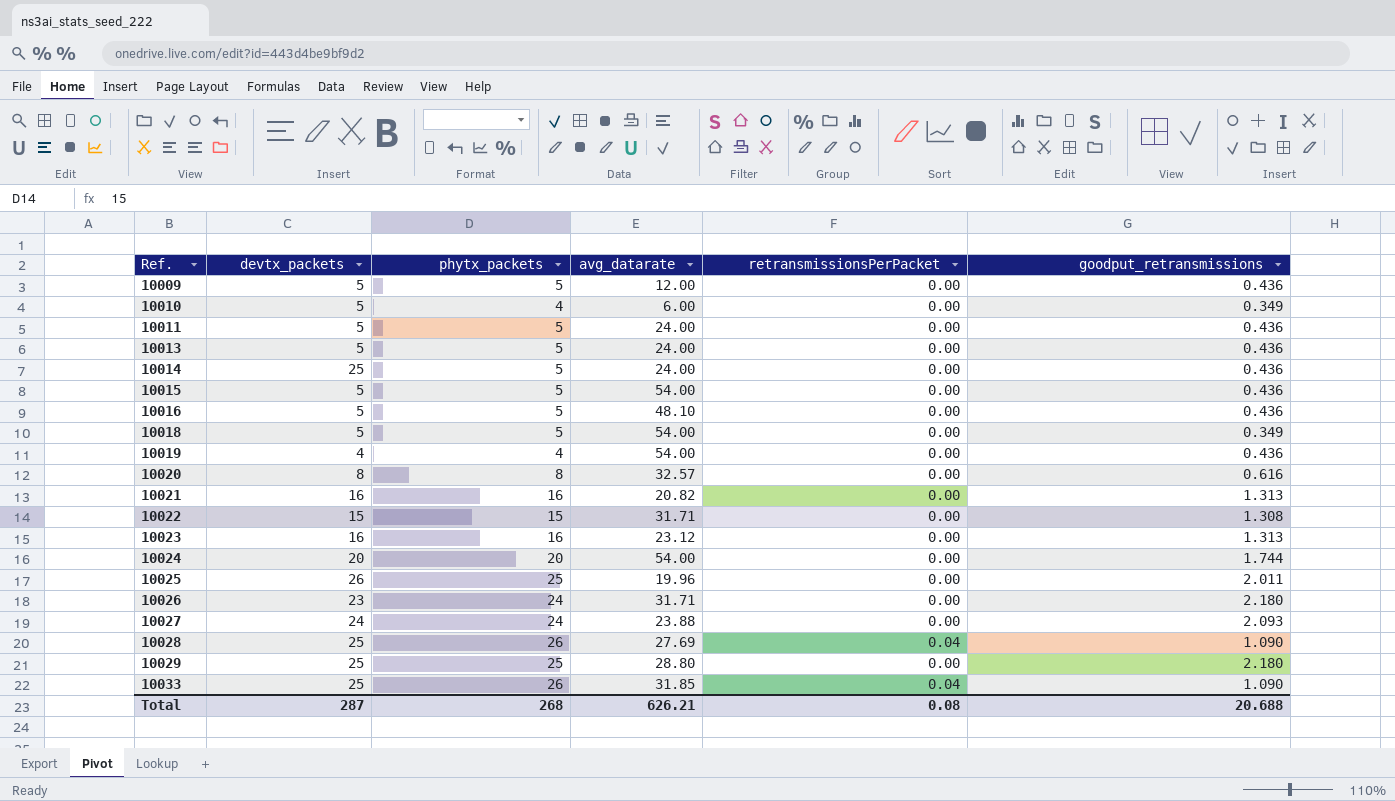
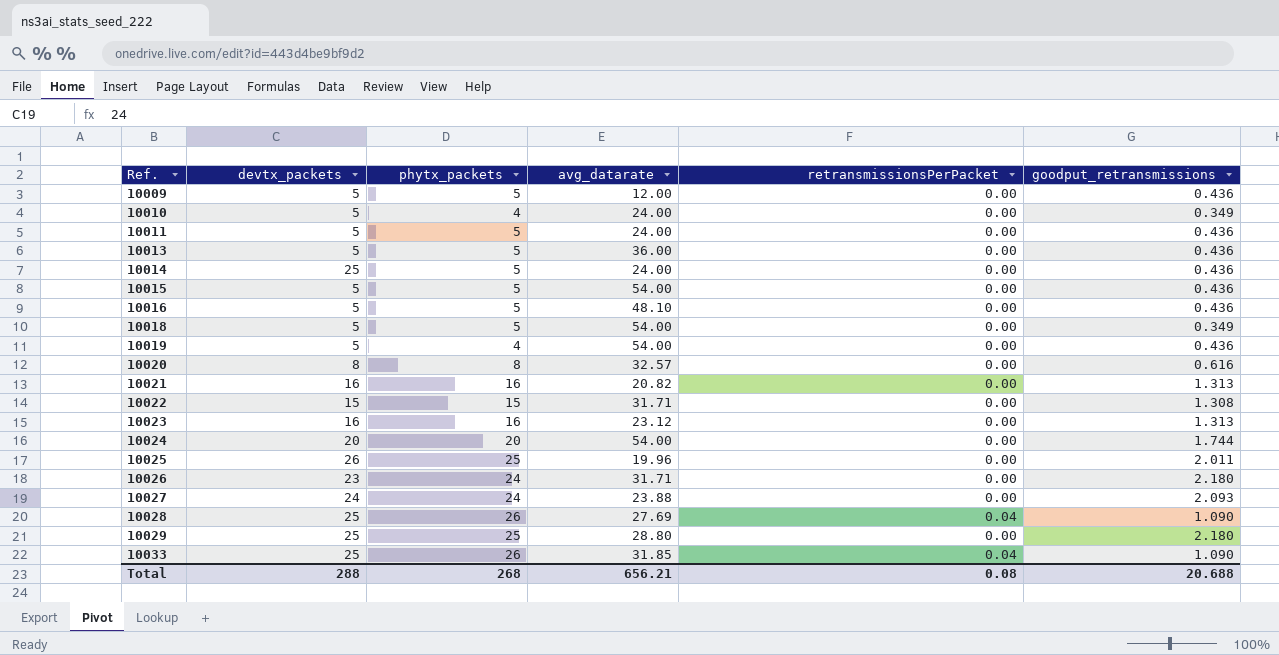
10010 | avg_datarate: 6.00 -> 24.00
10013 | avg_datarate: 24.00 -> 36.00
10019 | devtx_packets: 4 -> 5
Total | devtx_packets: 287 -> 288
Total | avg_datarate: 626.21 -> 656.21

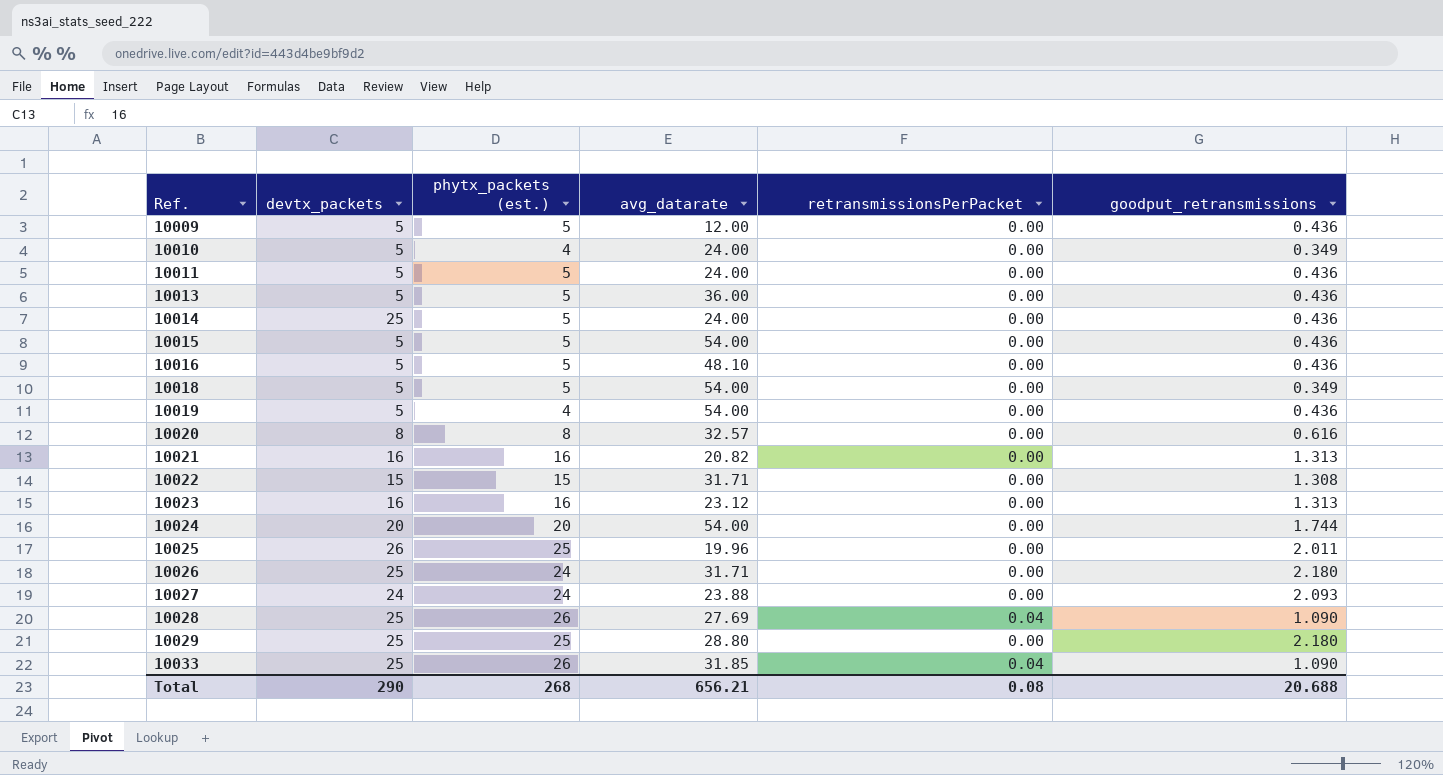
column name: phytx_packets -> phytx_packets (est.)
10026 | devtx_packets: 23 -> 25
Total | devtx_packets: 288 -> 290

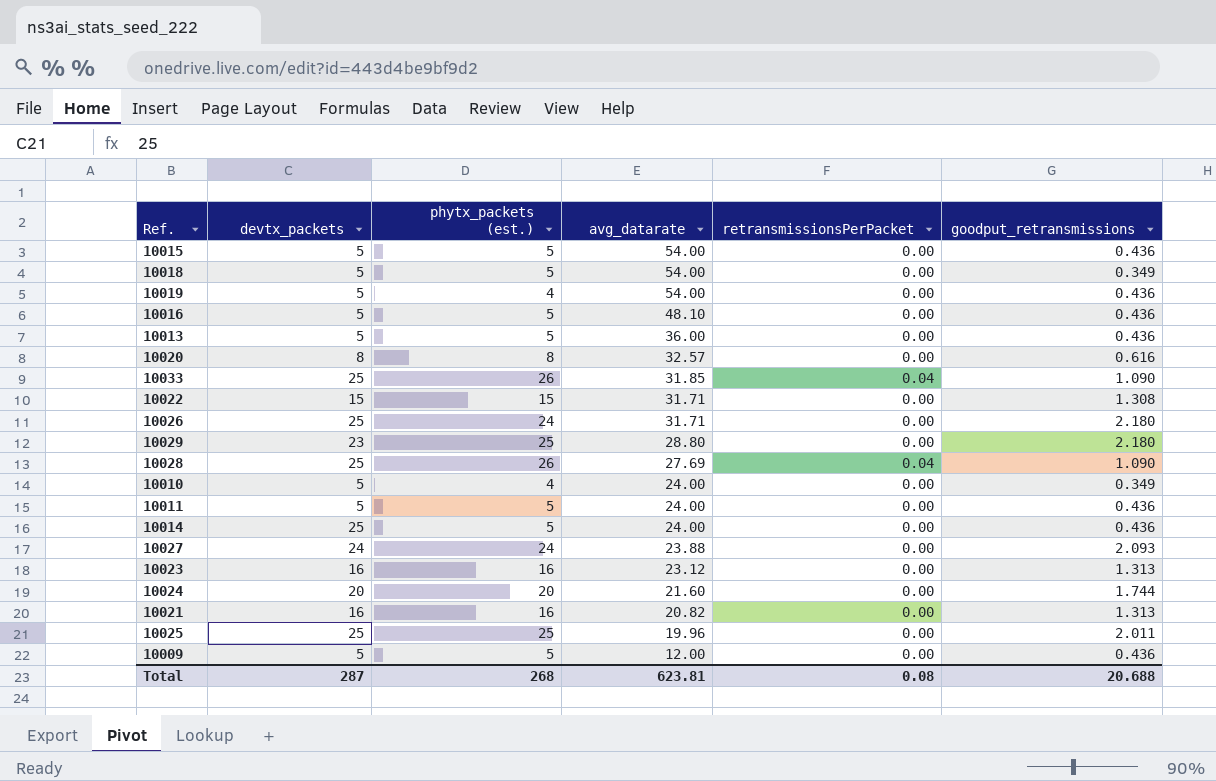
row order: Ref. ascending -> avg_datarate descending
10029 | devtx_packets: 25 -> 23
10024 | avg_datarate: 54.00 -> 21.60
10025 | devtx_packets: 26 -> 25
Total | devtx_packets: 290 -> 287
Total | avg_datarate: 656.21 -> 623.81

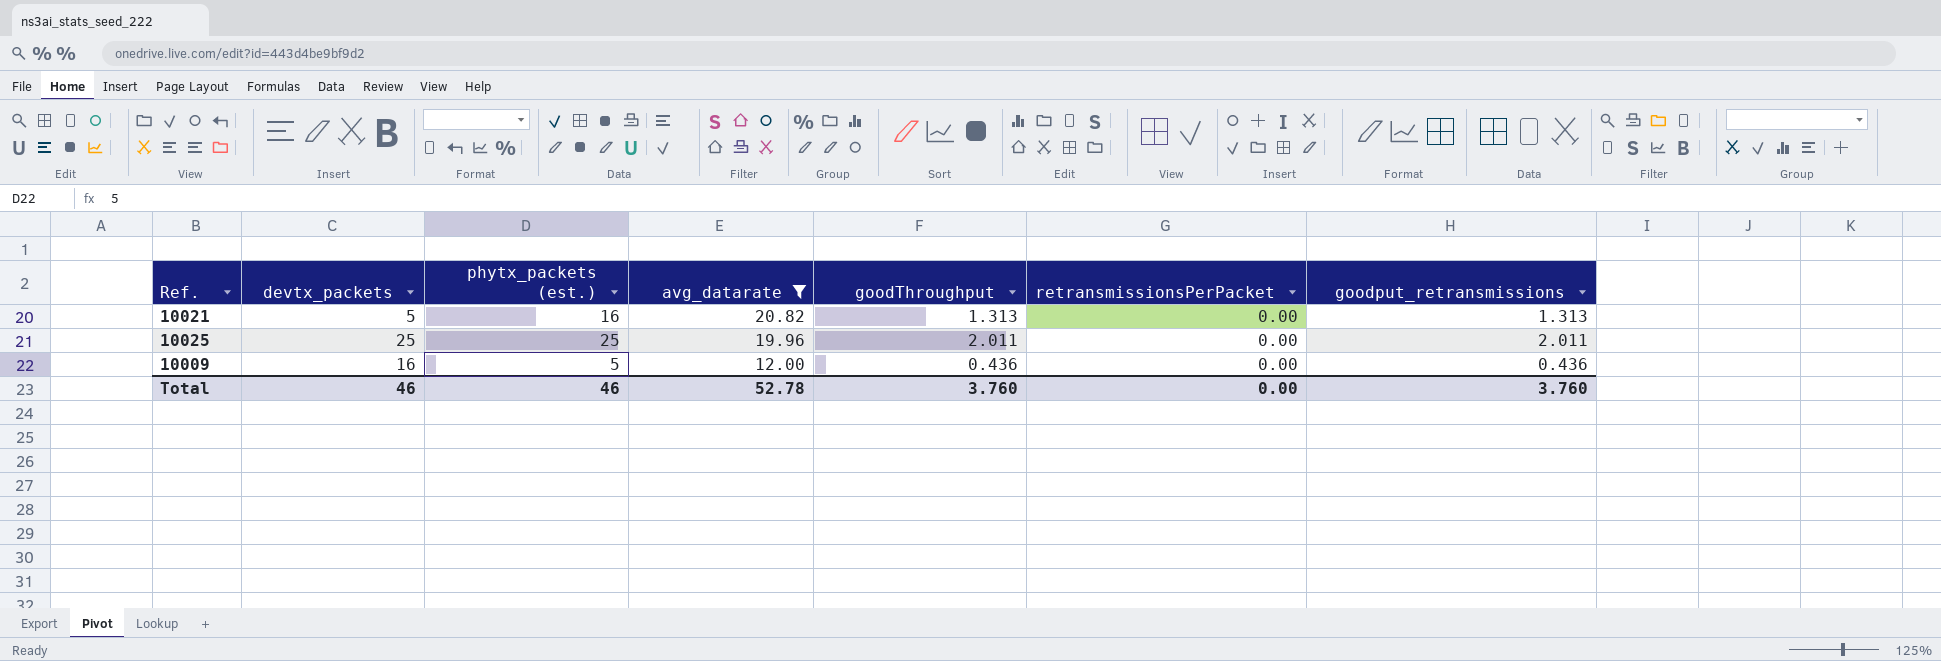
filter: none -> avg_datarate <= 20.82
column goodThroughput | position: none -> 5
10021 | devtx_packets: 16 -> 5
10009 | devtx_packets: 5 -> 16
Total | devtx_packets: 287 -> 46
Total | phytx_packets (est.): 268 -> 46
Total | avg_datarate: 623.81 -> 52.78
Total | retransmissionsPerPacket: 0.08 -> 0.00
Total | goodput_retransmissions: 20.688 -> 3.760

